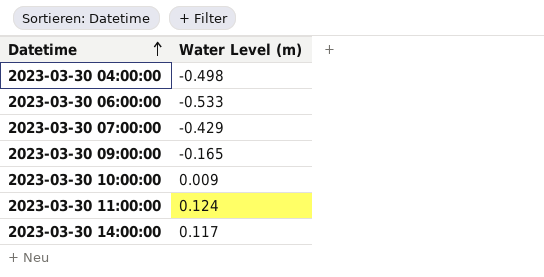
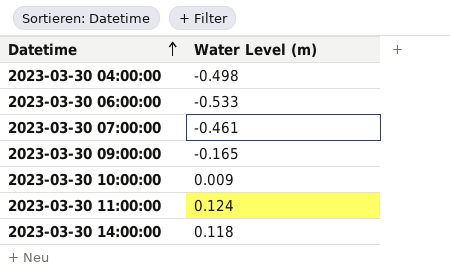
2023-03-30 07:00:00 | Water Level (m): -0.429 -> -0.461
2023-03-30 14:00:00 | Water Level (m): 0.117 -> 0.118

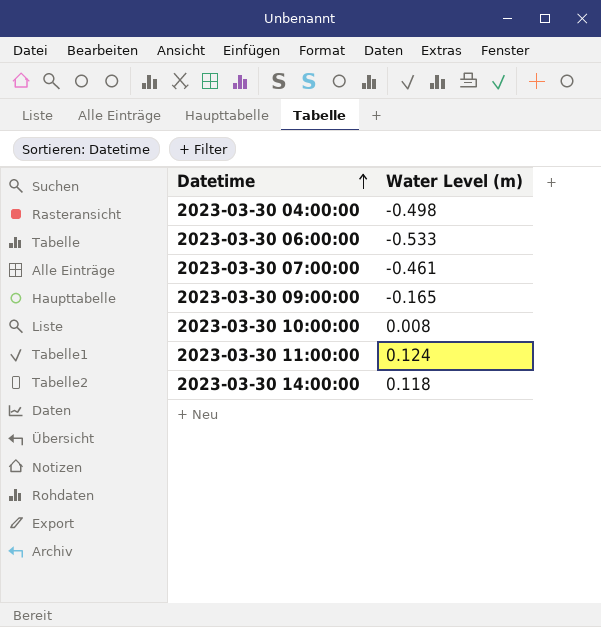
2023-03-30 10:00:00 | Water Level (m): 0.009 -> 0.008

